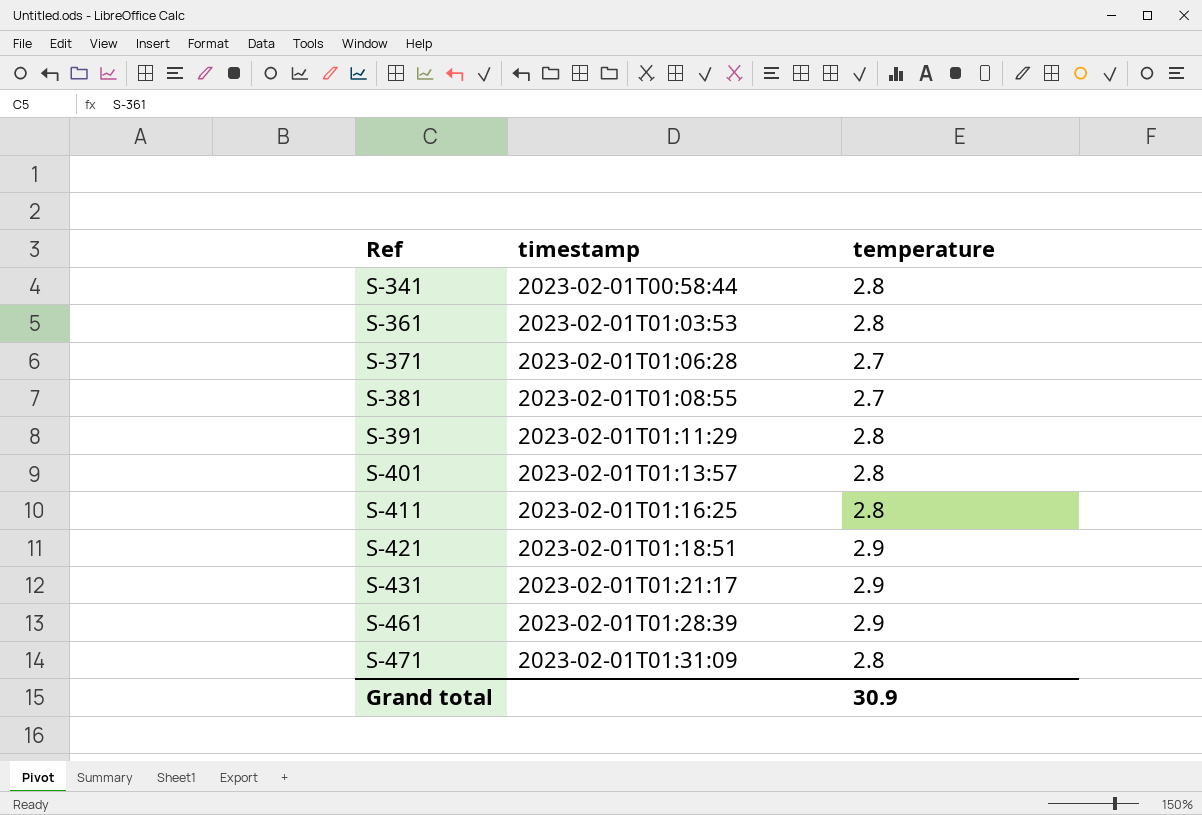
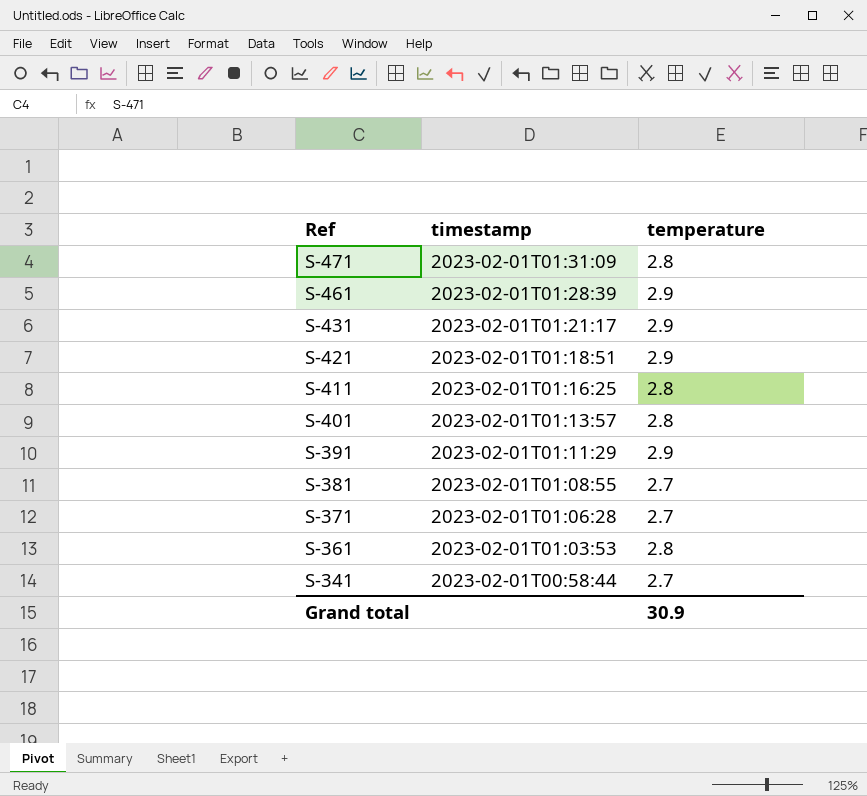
row order: Ref ascending -> Ref descending
S-391 | temperature: 2.8 -> 2.9
S-341 | temperature: 2.8 -> 2.7

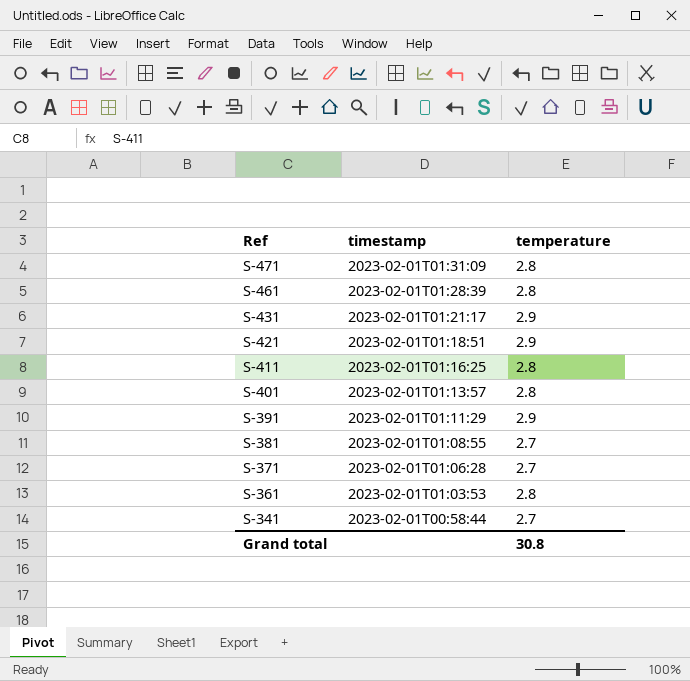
S-461 | temperature: 2.9 -> 2.8
Grand total | temperature: 30.9 -> 30.8

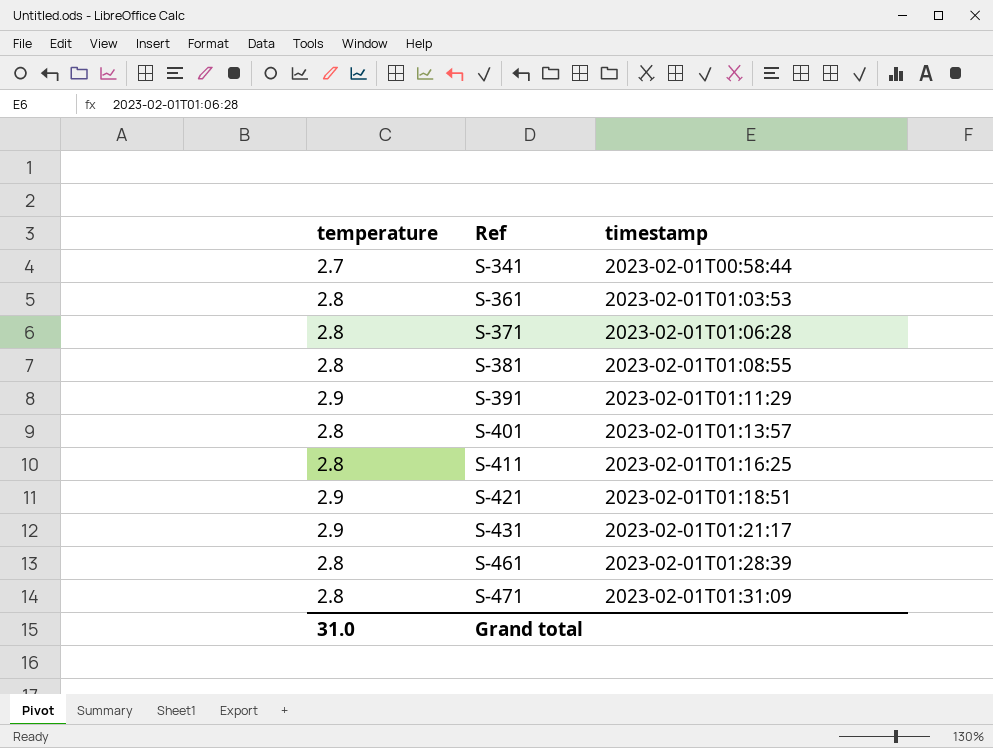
row order: Ref descending -> Ref ascending
column temperature | position: 3 -> 1
S-371 | temperature: 2.7 -> 2.8
S-381 | temperature: 2.7 -> 2.8
Grand total | temperature: 30.8 -> 31.0

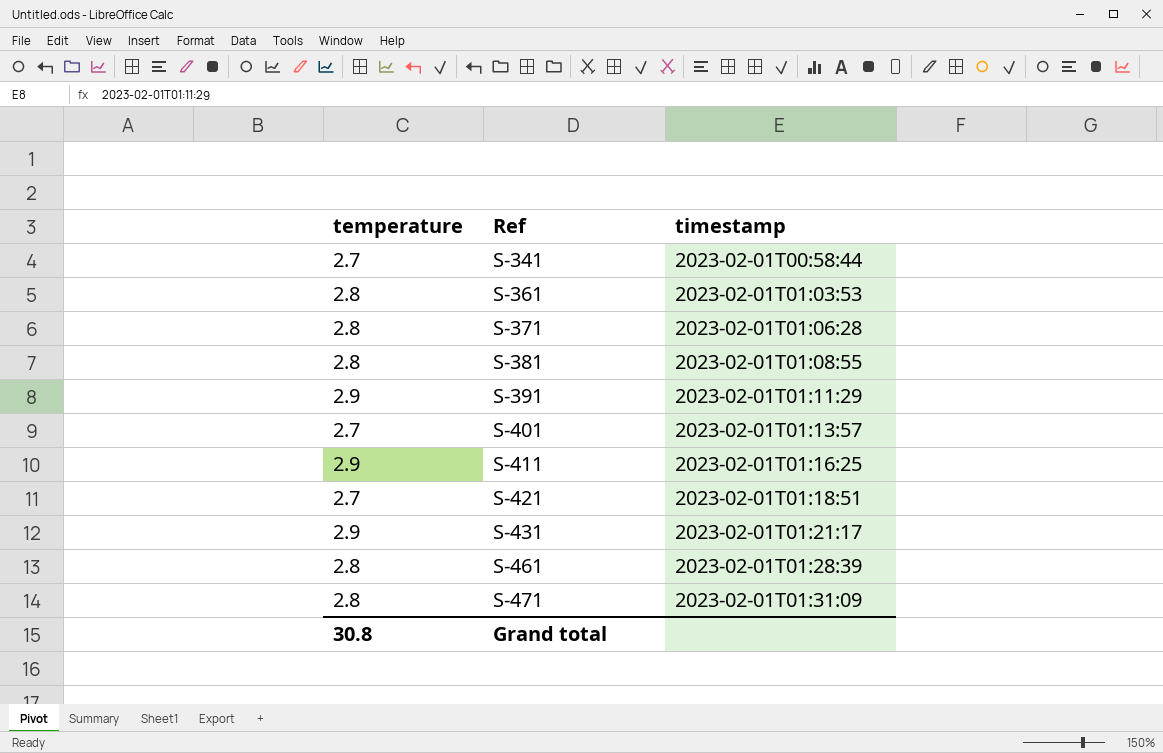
S-401 | temperature: 2.8 -> 2.7
S-411 | temperature: 2.8 -> 2.9
S-421 | temperature: 2.9 -> 2.7
Grand total | temperature: 31.0 -> 30.8

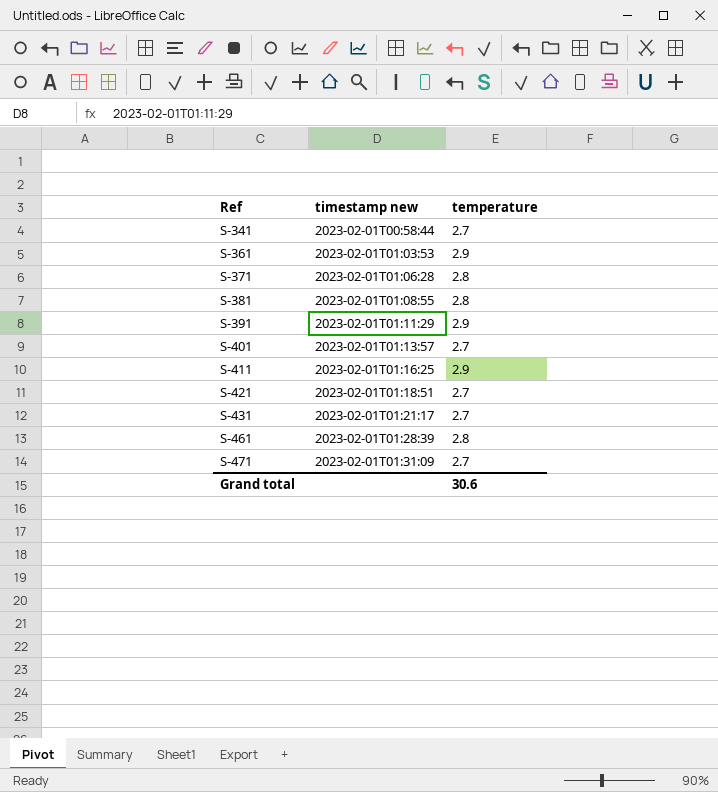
column name: timestamp -> timestamp new
column temperature | position: 1 -> 3
S-361 | temperature: 2.8 -> 2.9
S-431 | temperature: 2.9 -> 2.7
S-471 | temperature: 2.8 -> 2.7
Grand total | temperature: 30.8 -> 30.6

